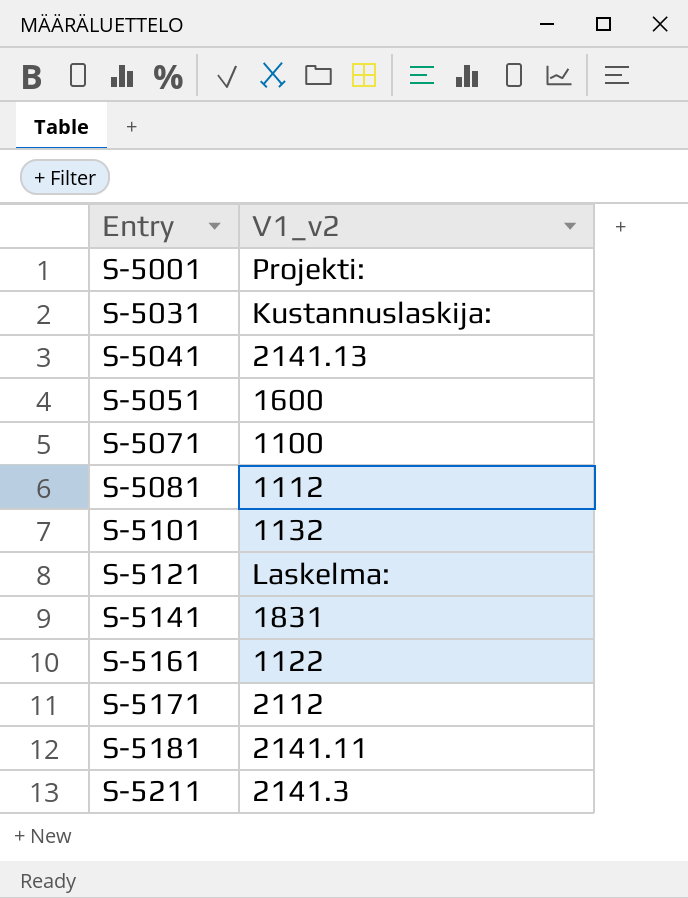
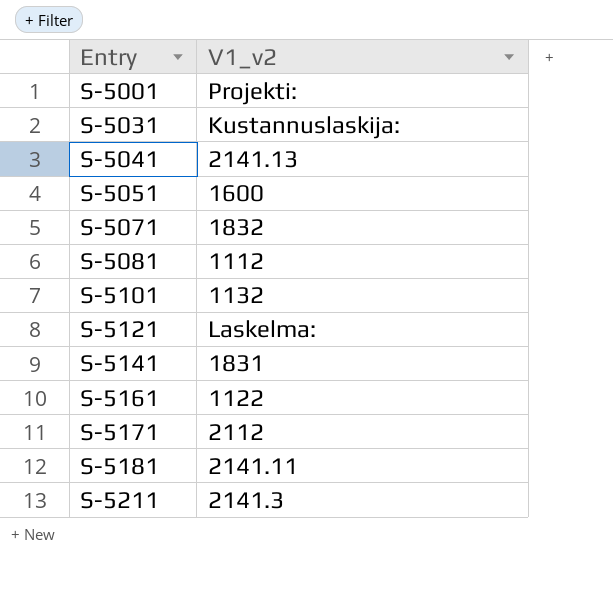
S-5071 | V1_v2: 1100 -> 1832

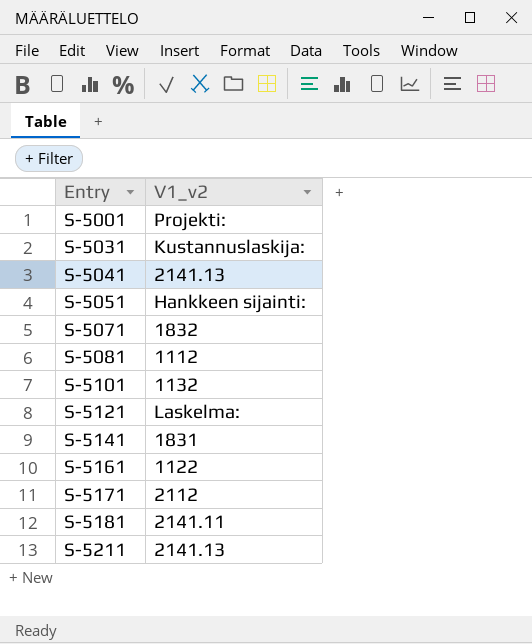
S-5051 | V1_v2: 1600 -> Hankkeen sijainti:
S-5211 | V1_v2: 2141.3 -> 2141.13

